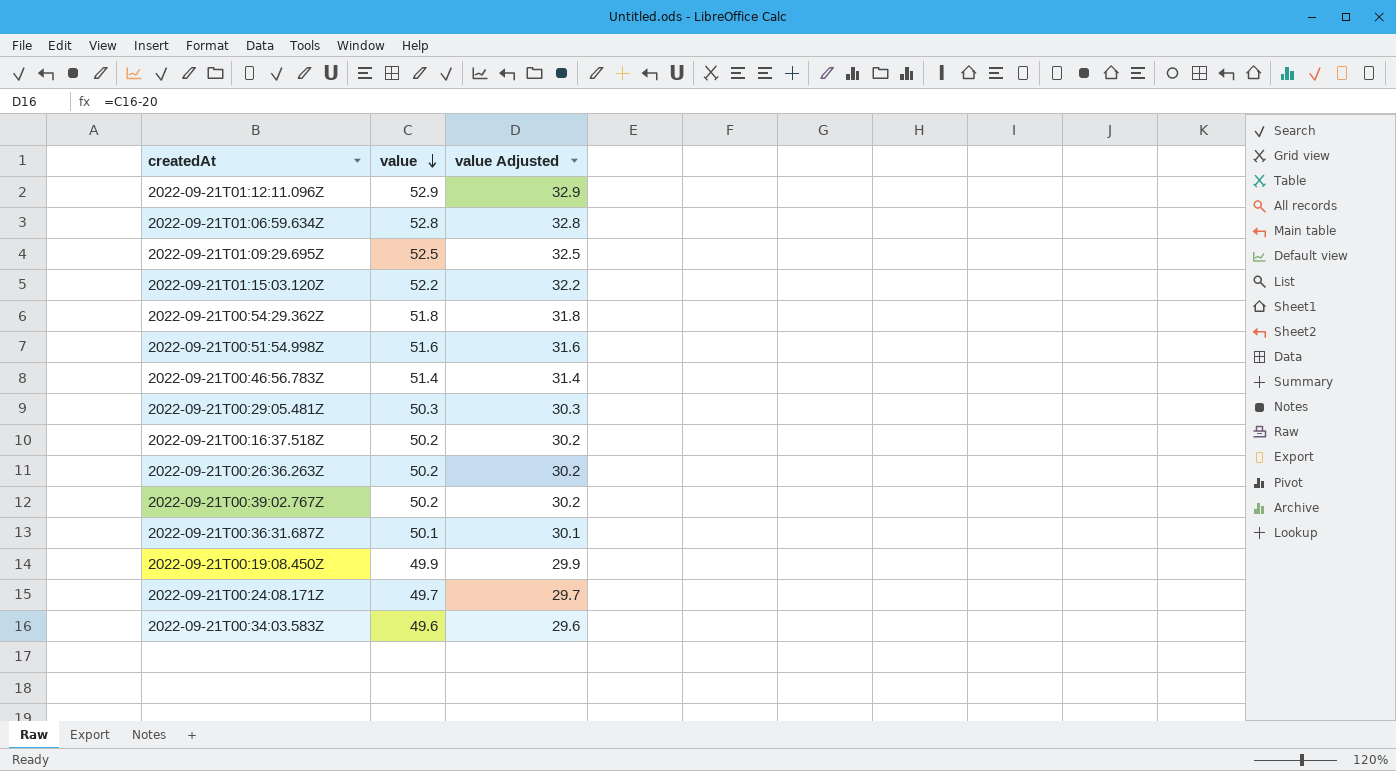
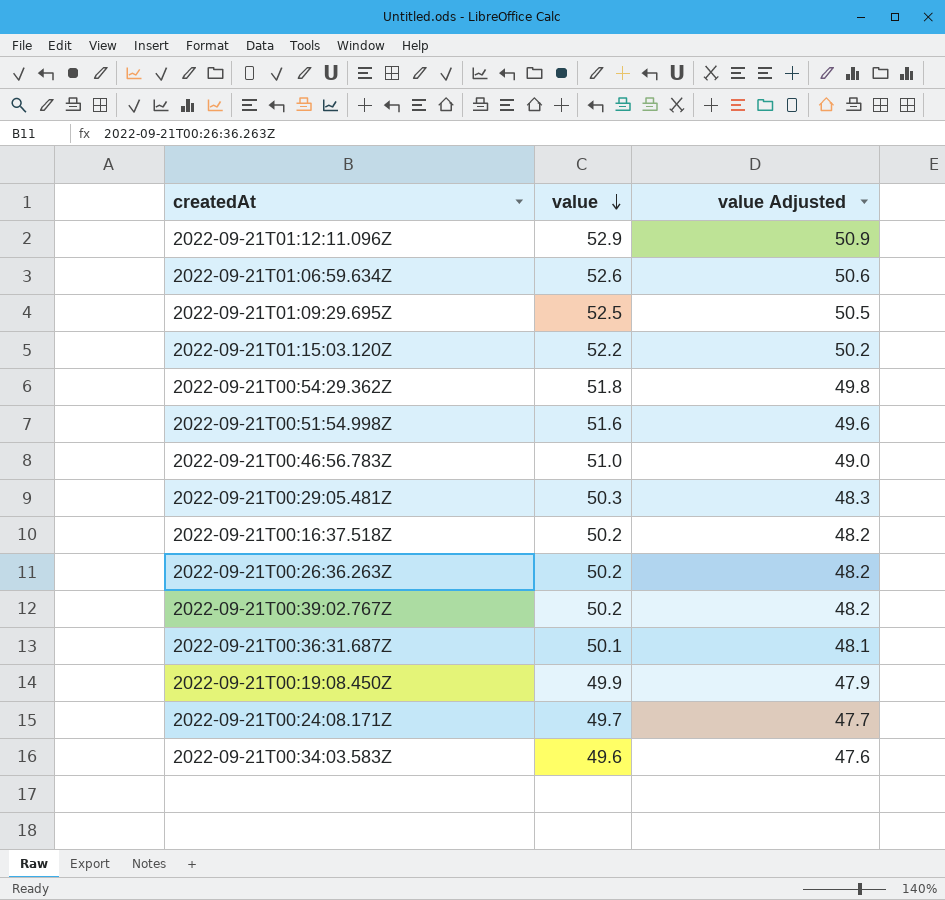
column value Adjusted | formula: [value] - 20 -> [value] - 2
2022-09-21T01:06:59.634Z | value: 52.8 -> 52.6
2022-09-21T00:46:56.783Z | value: 51.4 -> 51.0

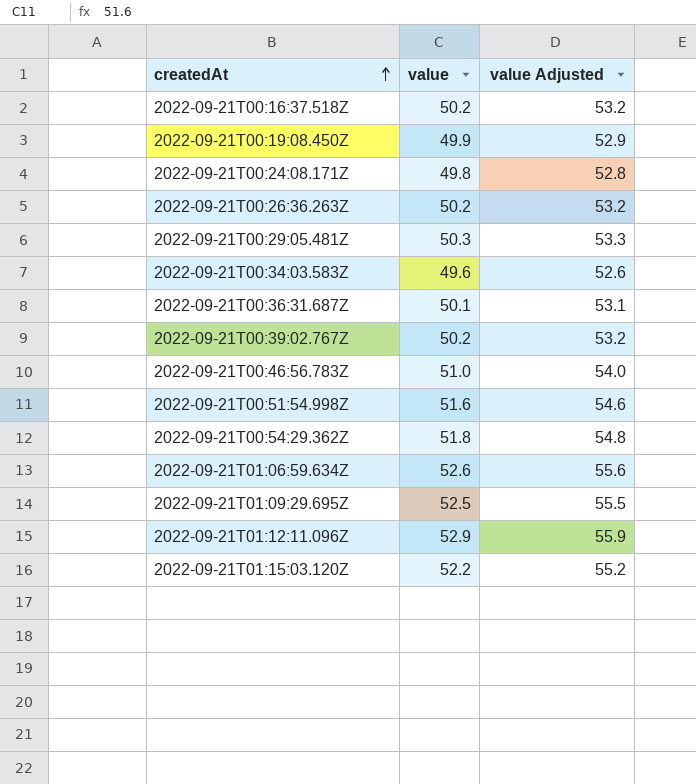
row order: value descending -> createdAt ascending
column value Adjusted | formula: [value] - 2 -> [value] + 3
2022-09-21T00:24:08.171Z | value: 49.7 -> 49.8

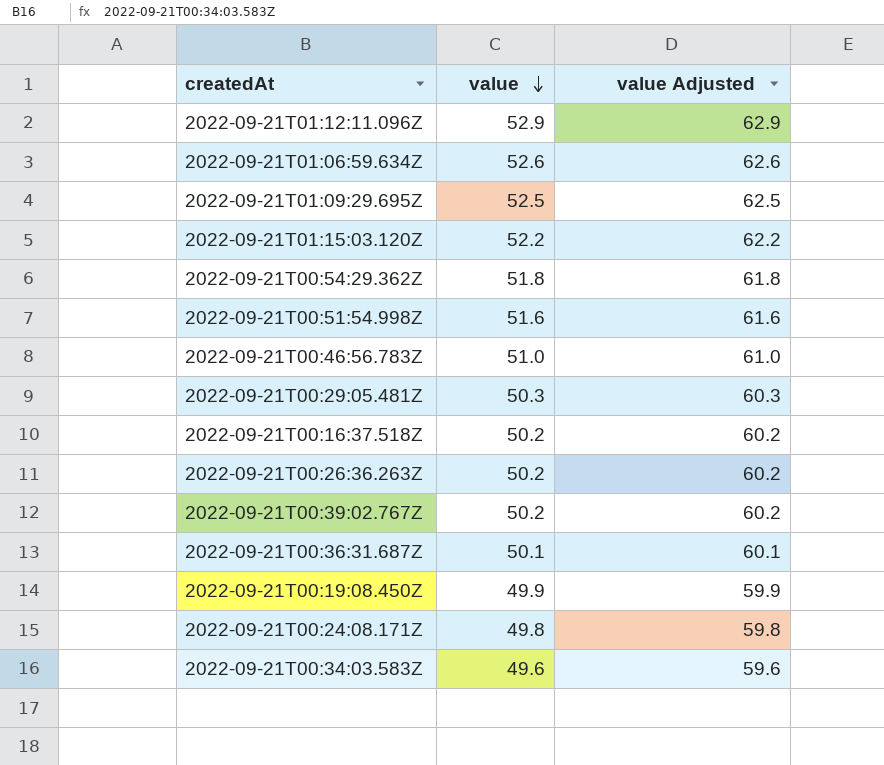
row order: createdAt ascending -> value descending
column value Adjusted | formula: [value] + 3 -> [value] + 10

